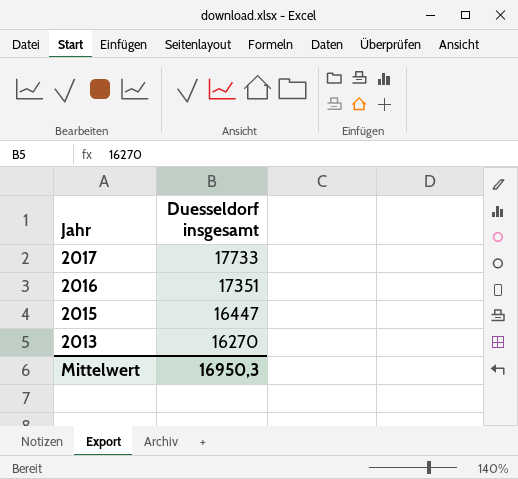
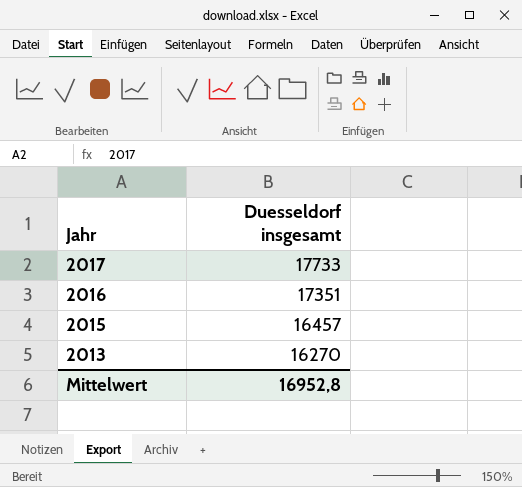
2015 | Duesseldorf insgesamt: 16447 -> 16457
Mittelwert | Duesseldorf insgesamt: 16950,3 -> 16952,8

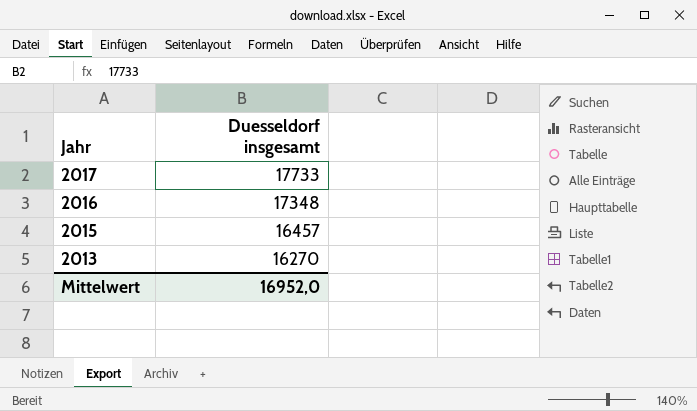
2016 | Duesseldorf insgesamt: 17351 -> 17348
Mittelwert | Duesseldorf insgesamt: 16952,8 -> 16952,0

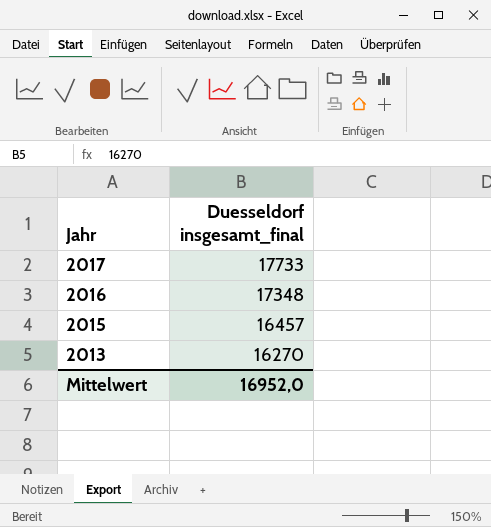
column name: Duesseldorf insgesamt -> Duesseldorf insgesamt_final

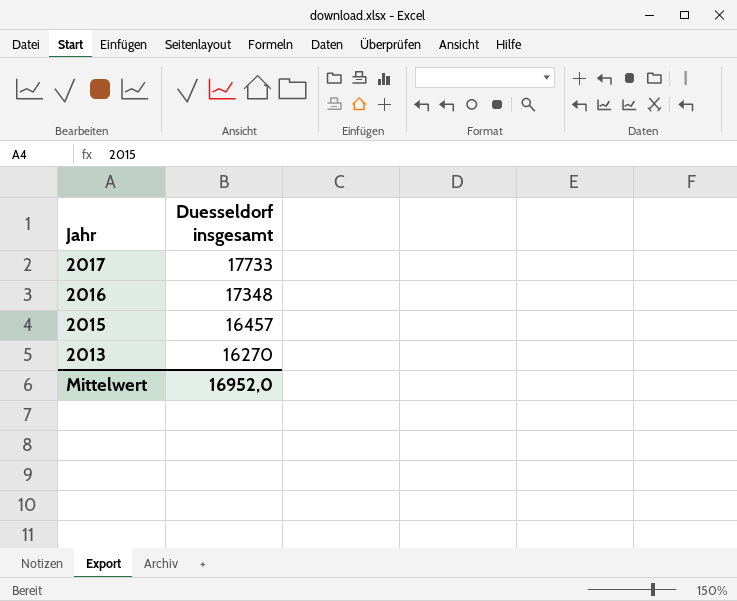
column name: Duesseldorf insgesamt_final -> Duesseldorf insgesamt

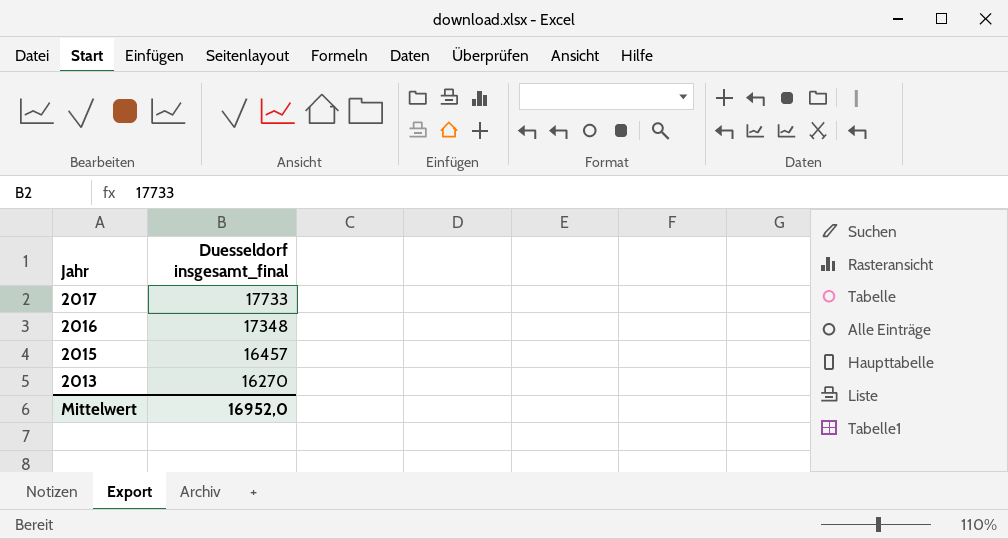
column name: Duesseldorf insgesamt -> Duesseldorf insgesamt_final

